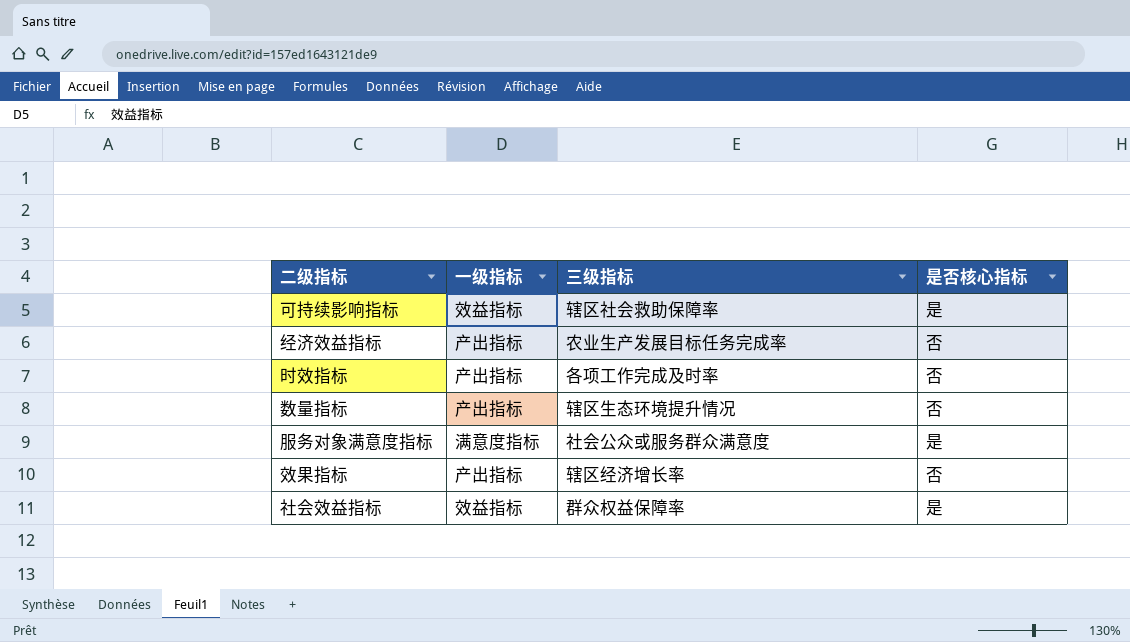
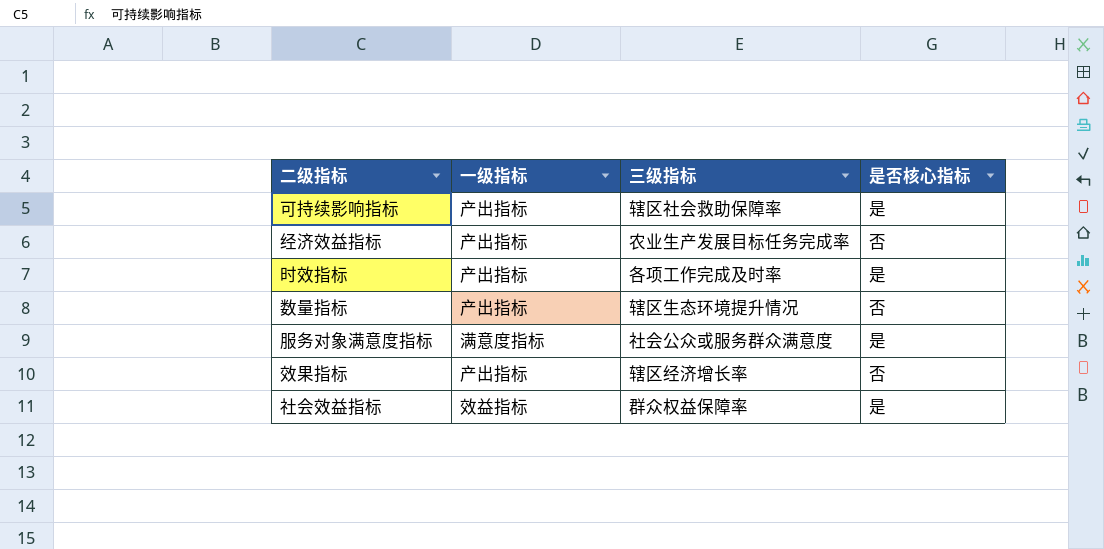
可持续影响指标 | 一级指标: 效益指标 -> 产出指标
时效指标 | 是否核心指标: 否 -> 是

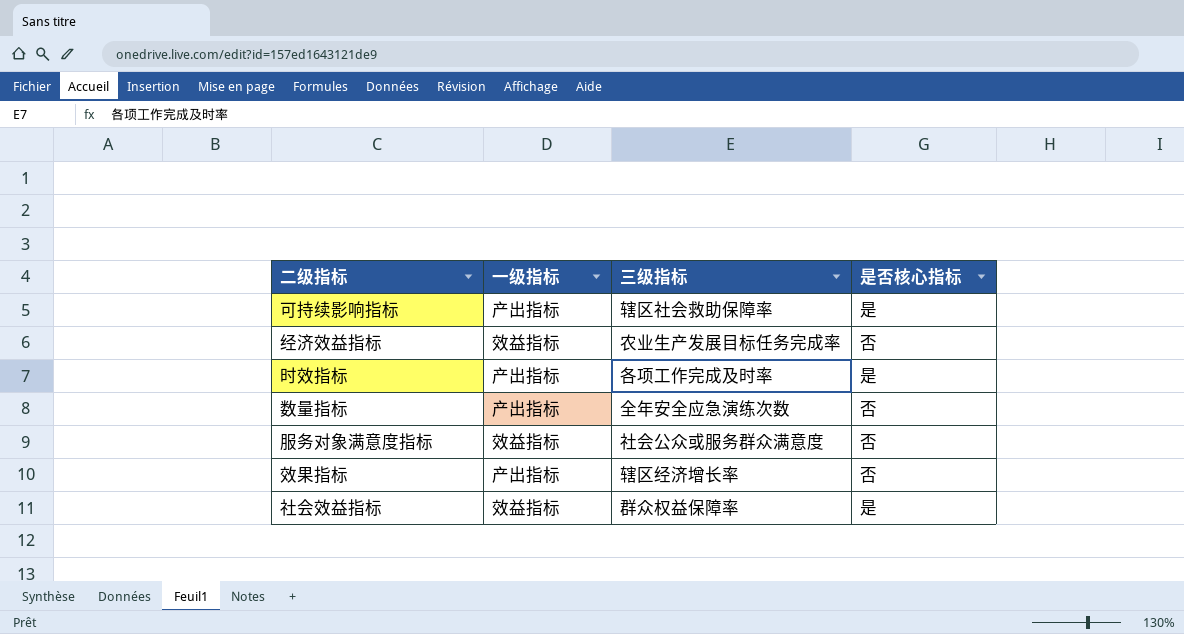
经济效益指标 | 一级指标: 产出指标 -> 效益指标
数量指标 | 三级指标: 辖区生态环境提升情况 -> 全年安全应急演练次数
服务对象满意度指标 | 一级指标: 满意度指标 -> 效益指标
服务对象满意度指标 | 是否核心指标: 是 -> 否

